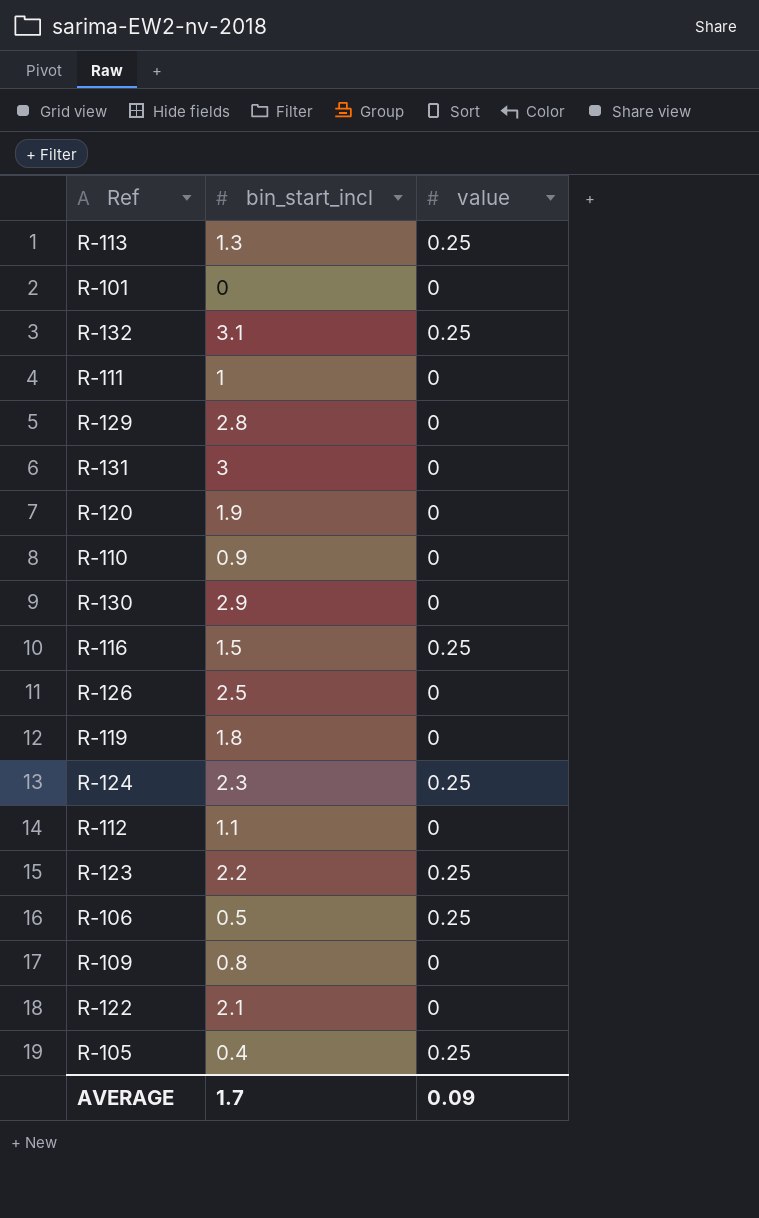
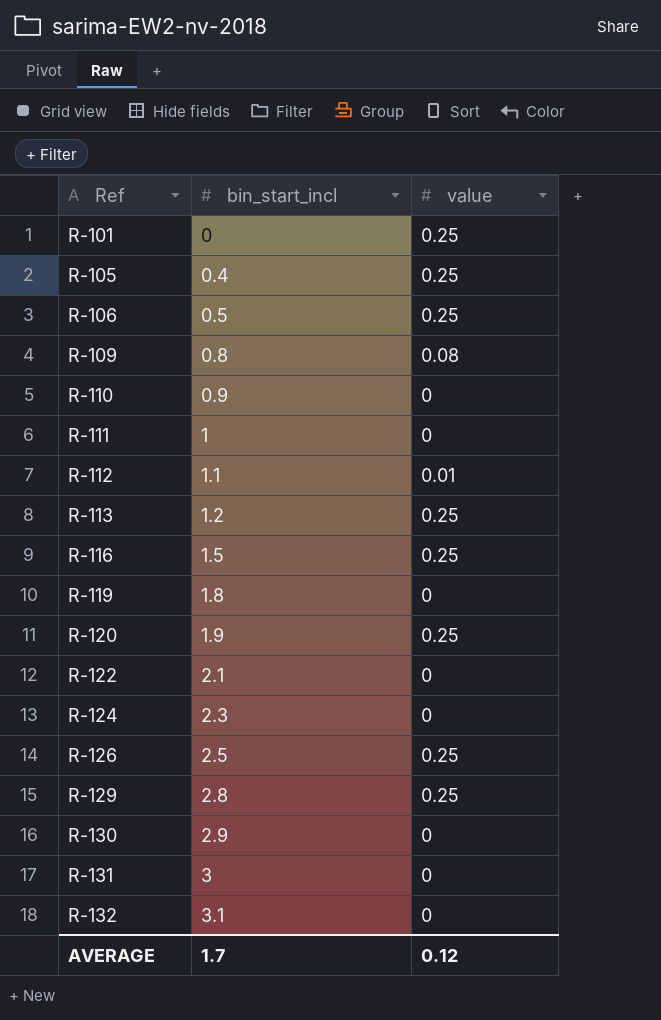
row order: none -> Ref ascending
row R-123: 2.2 | 0.25 -> none
R-101 | value: 0 -> 0.25
R-109 | value: 0 -> 0.08
R-112 | value: 0 -> 0.01
R-113 | bin_start_incl: 1.3 -> 1.2
R-120 | value: 0 -> 0.25
R-124 | value: 0.25 -> 0
R-126 | value: 0 -> 0.25
R-129 | value: 0 -> 0.25
R-132 | value: 0.25 -> 0
AVERAGE | value: 0.09 -> 0.12

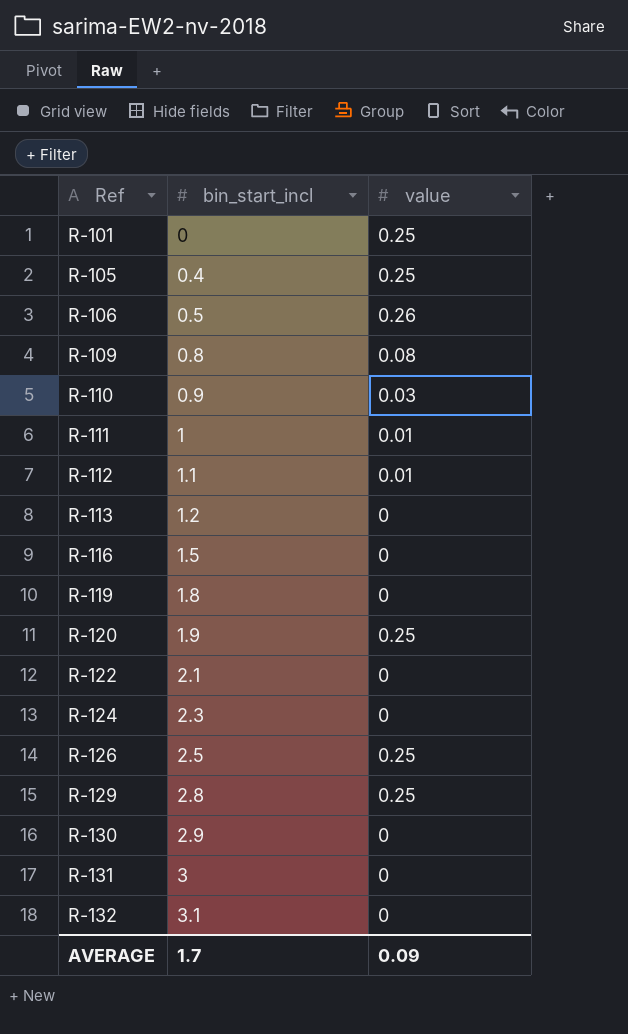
R-106 | value: 0.25 -> 0.26
R-110 | value: 0 -> 0.03
R-111 | value: 0 -> 0.01
R-113 | value: 0.25 -> 0
R-116 | value: 0.25 -> 0
AVERAGE | value: 0.12 -> 0.09

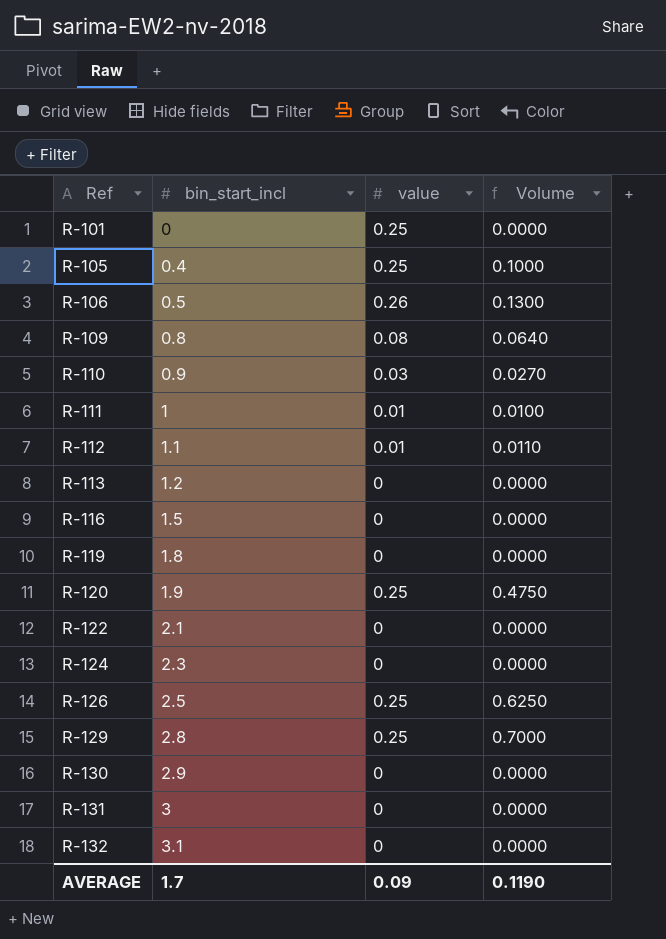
column Volume | formula: none -> [bin_start_incl] * [value]

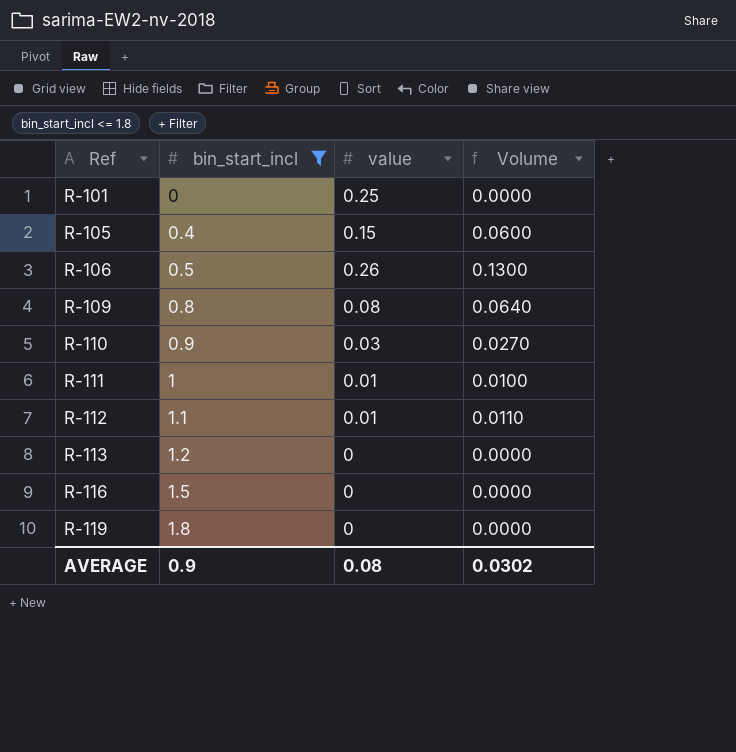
filter: none -> bin_start_incl <= 1.8
R-105 | value: 0.25 -> 0.15
R-105 | Volume: 0.1000 -> 0.0600
AVERAGE | bin_start_incl: 1.7 -> 0.9
AVERAGE | value: 0.09 -> 0.08
AVERAGE | Volume: 0.1190 -> 0.0302

